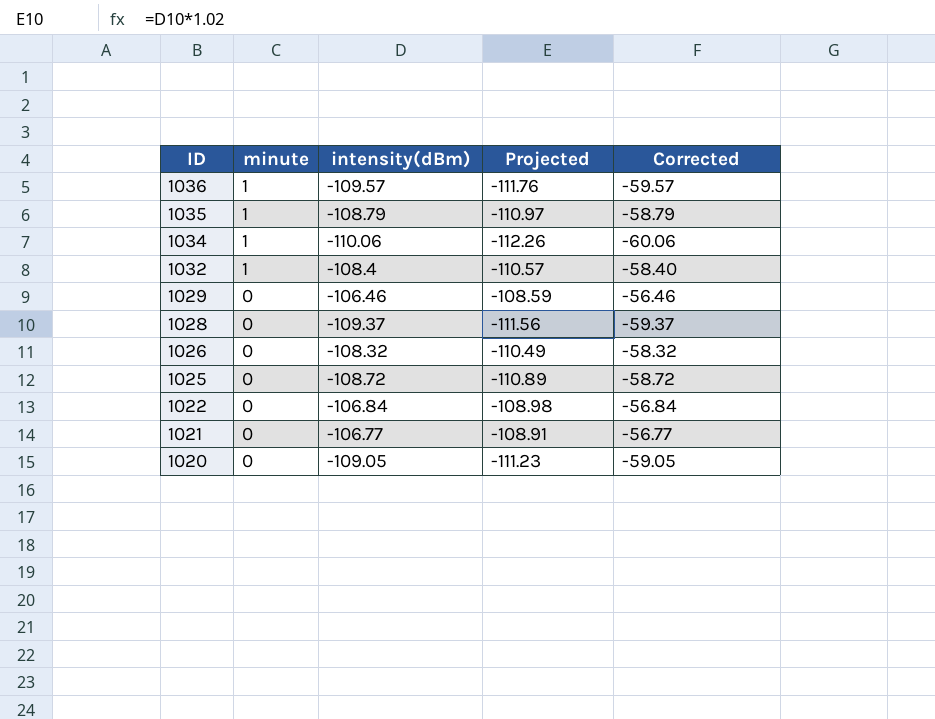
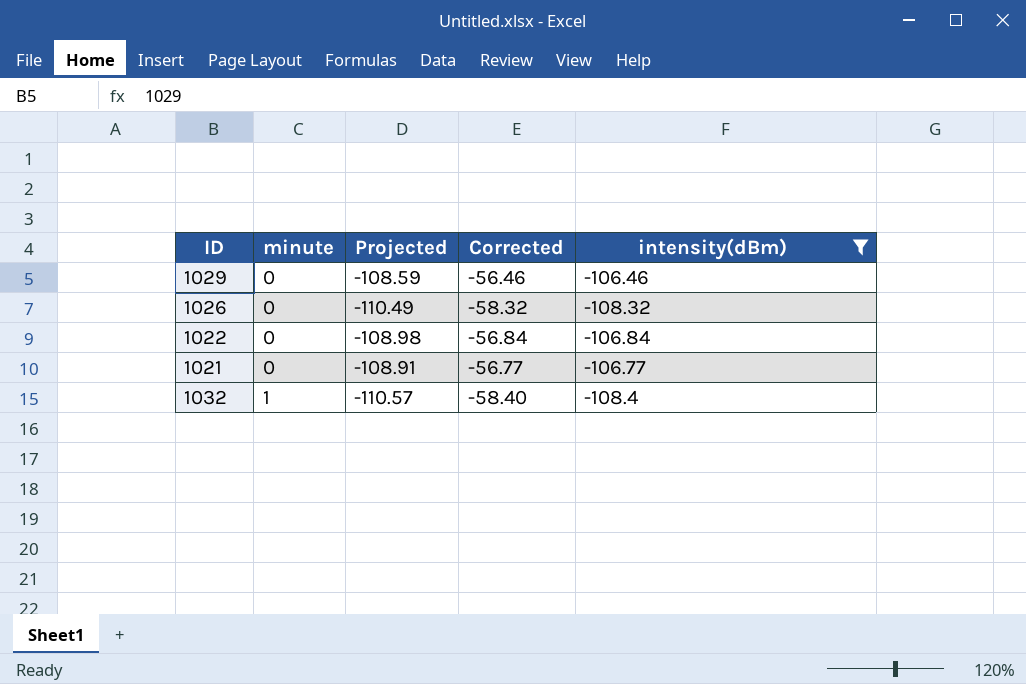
filter: none -> intensity(dBm) >= -108.4
row order: ID descending -> minute ascending
column intensity(dBm) | position: 3 -> 5

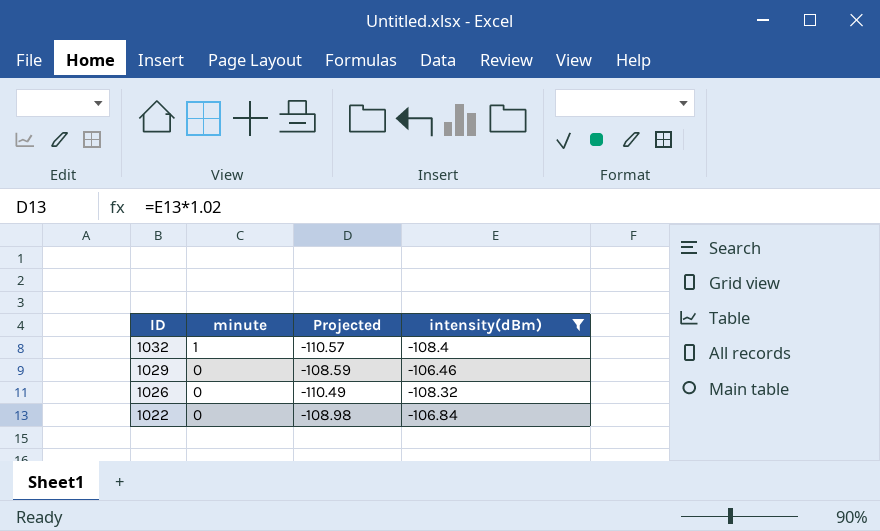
row order: minute ascending -> ID descending
column Corrected | formula: [intensity(dBm)] + 50 -> none
row 1021: 0 | -108.91 | -56.77 | -106.77 -> none

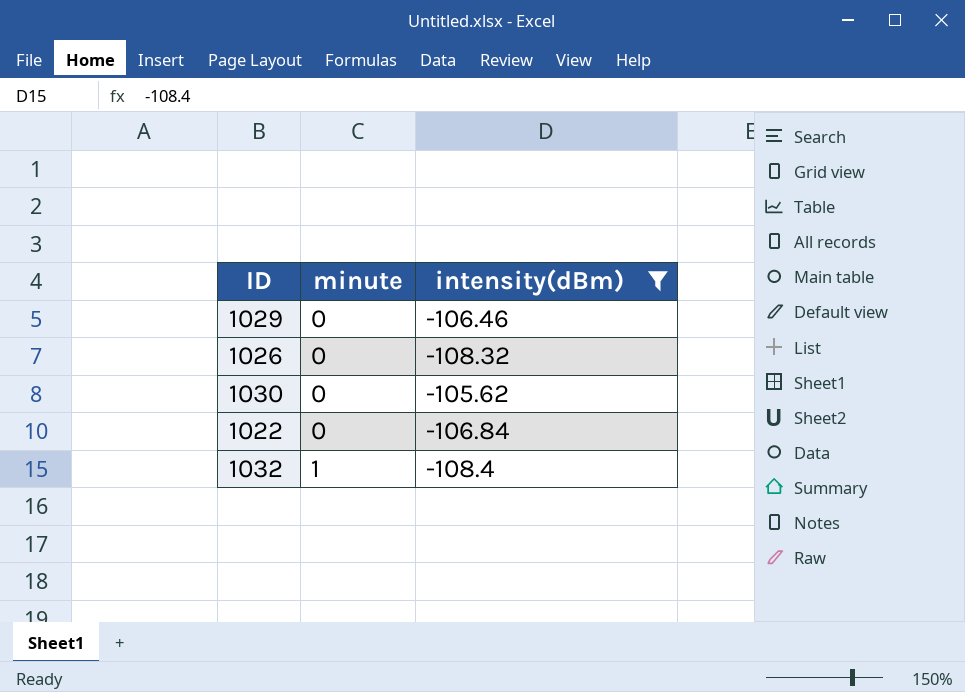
row order: ID descending -> minute ascending
column Projected | formula: [intensity(dBm)] * 1.02 -> none
row 1030: none -> 0 | -105.62

